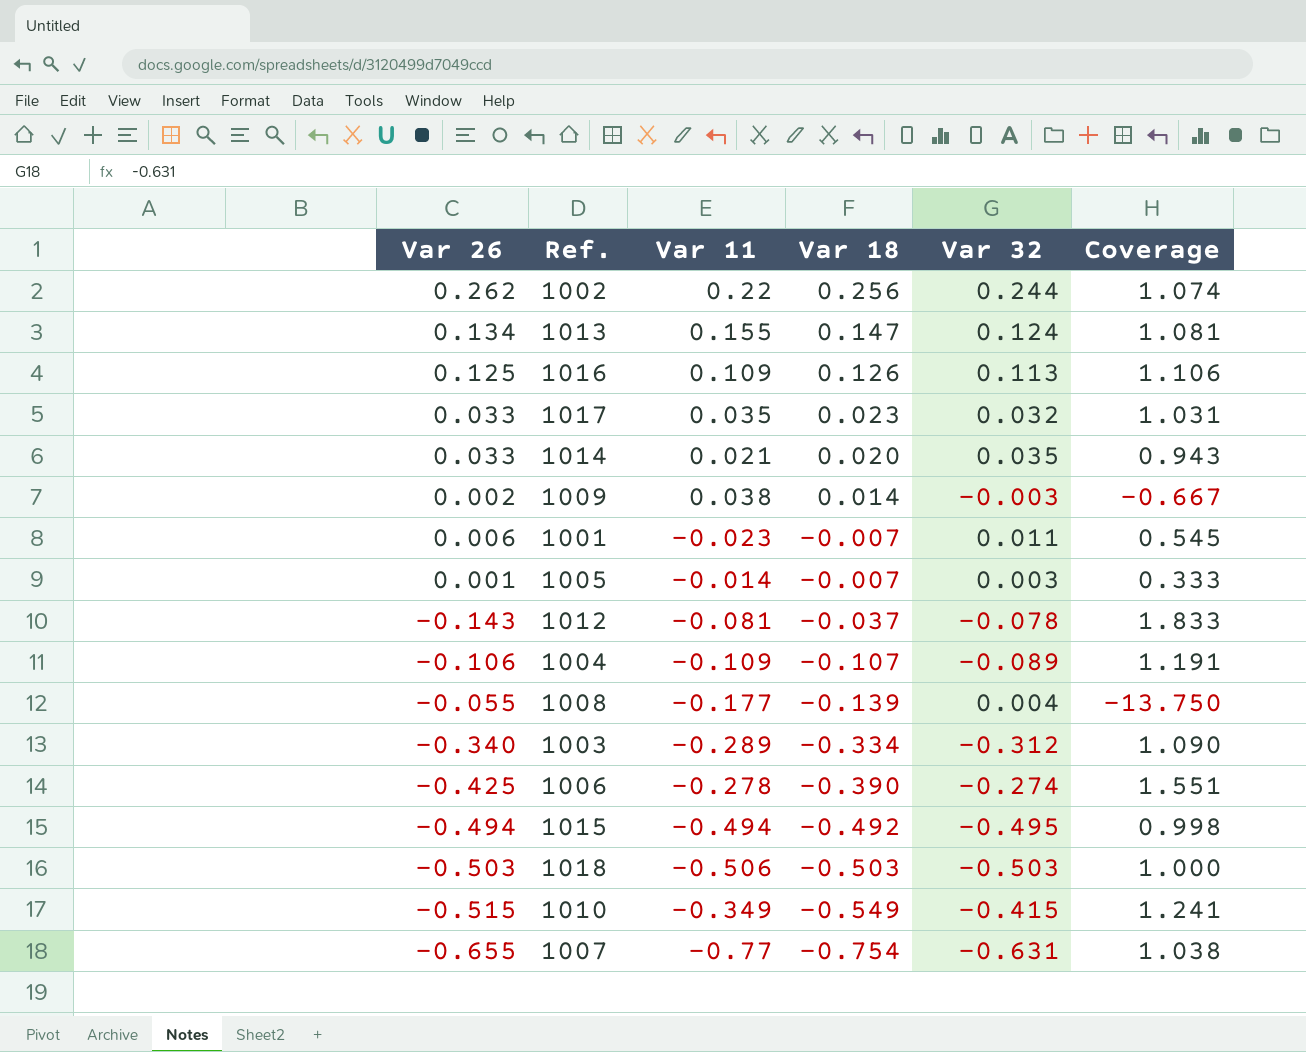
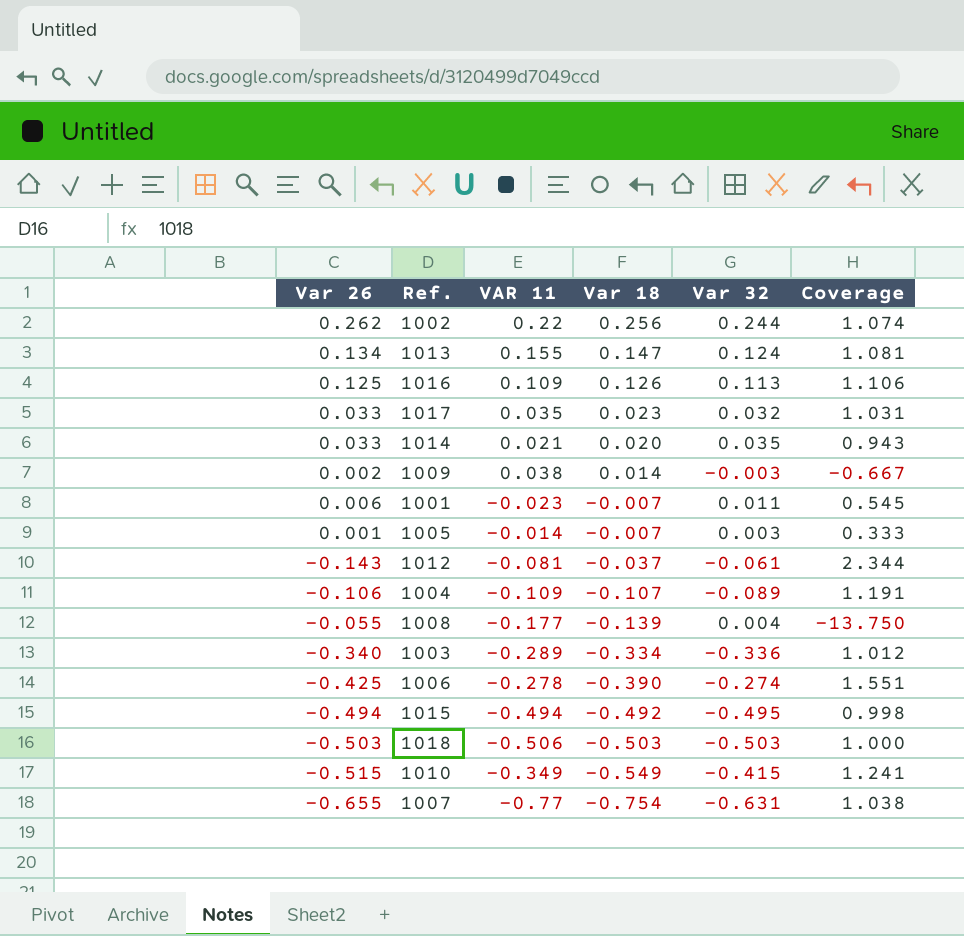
column name: Var 11 -> VAR 11
1012 | Var 32: -0.078 -> -0.061
1012 | Coverage: 1.833 -> 2.344
1003 | Var 32: -0.312 -> -0.336
1003 | Coverage: 1.090 -> 1.012

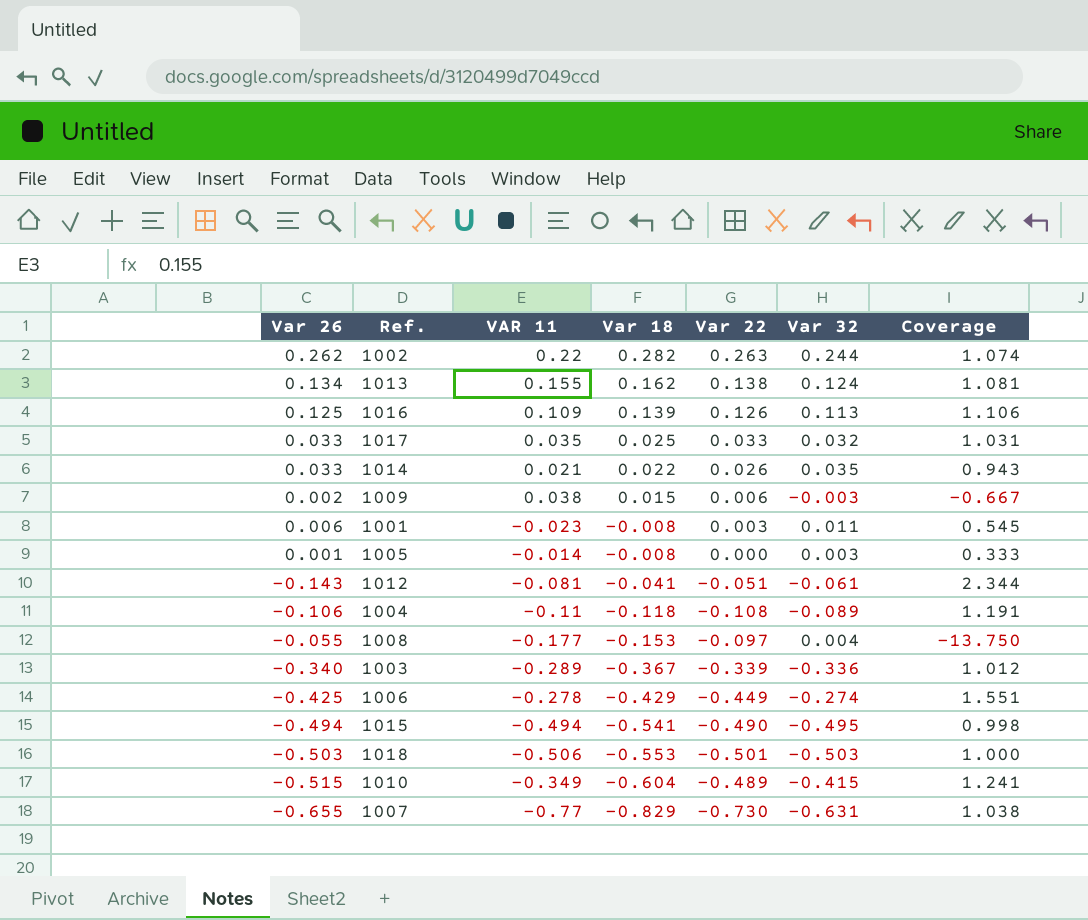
column Var 22 | position: none -> 5
1002 | Var 18: 0.256 -> 0.282
1013 | Var 18: 0.147 -> 0.162
1016 | Var 18: 0.126 -> 0.139
1017 | Var 18: 0.023 -> 0.025
1014 | Var 18: 0.020 -> 0.022
1009 | Var 18: 0.014 -> 0.015
1001 | Var 18: -0.007 -> -0.008
1005 | Var 18: -0.007 -> -0.008
1012 | Var 18: -0.037 -> -0.041
1004 | VAR 11: -0.109 -> -0.11
1004 | Var 18: -0.107 -> -0.118
1008 | Var 18: -0.139 -> -0.153
1003 | Var 18: -0.334 -> -0.367
1006 | Var 18: -0.390 -> -0.429
1015 | Var 18: -0.492 -> -0.541
1018 | Var 18: -0.503 -> -0.553
1010 | Var 18: -0.549 -> -0.604
1007 | Var 18: -0.754 -> -0.829

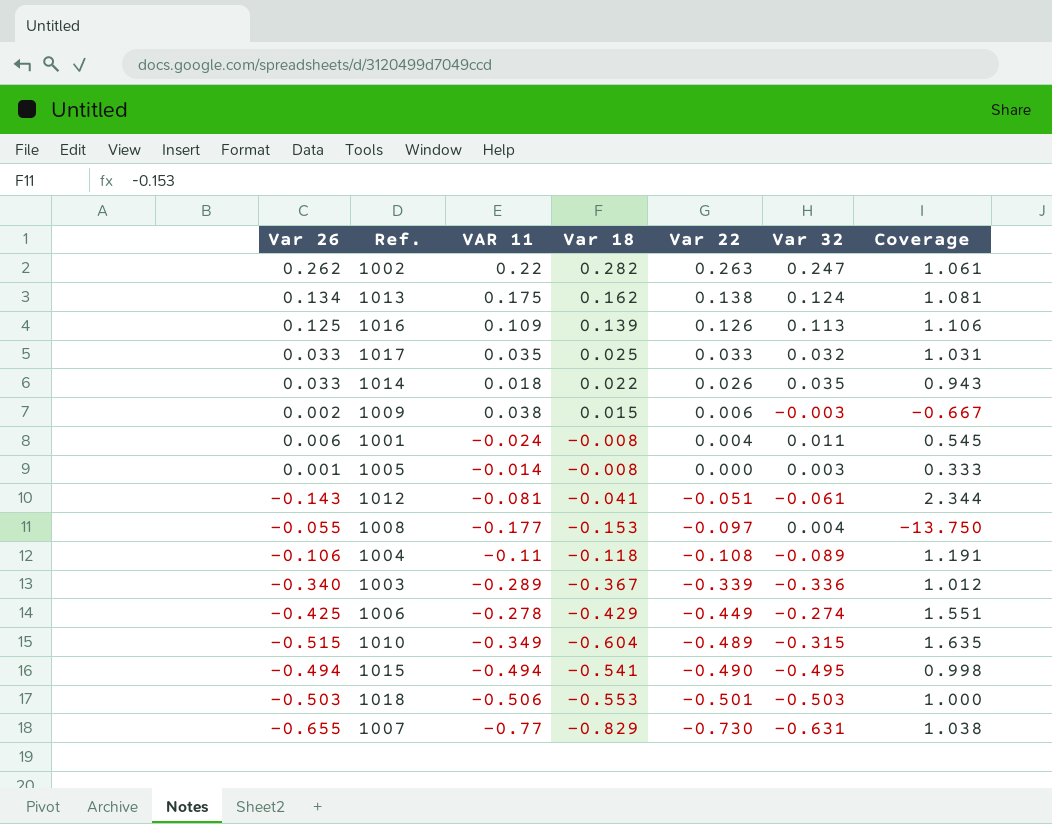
row order: Var 18 descending -> Var 22 descending
1002 | Var 32: 0.244 -> 0.247
1002 | Coverage: 1.074 -> 1.061
1013 | VAR 11: 0.155 -> 0.175
1014 | VAR 11: 0.021 -> 0.018
1001 | VAR 11: -0.023 -> -0.024
1001 | Var 22: 0.003 -> 0.004
1010 | Var 32: -0.415 -> -0.315
1010 | Coverage: 1.241 -> 1.635

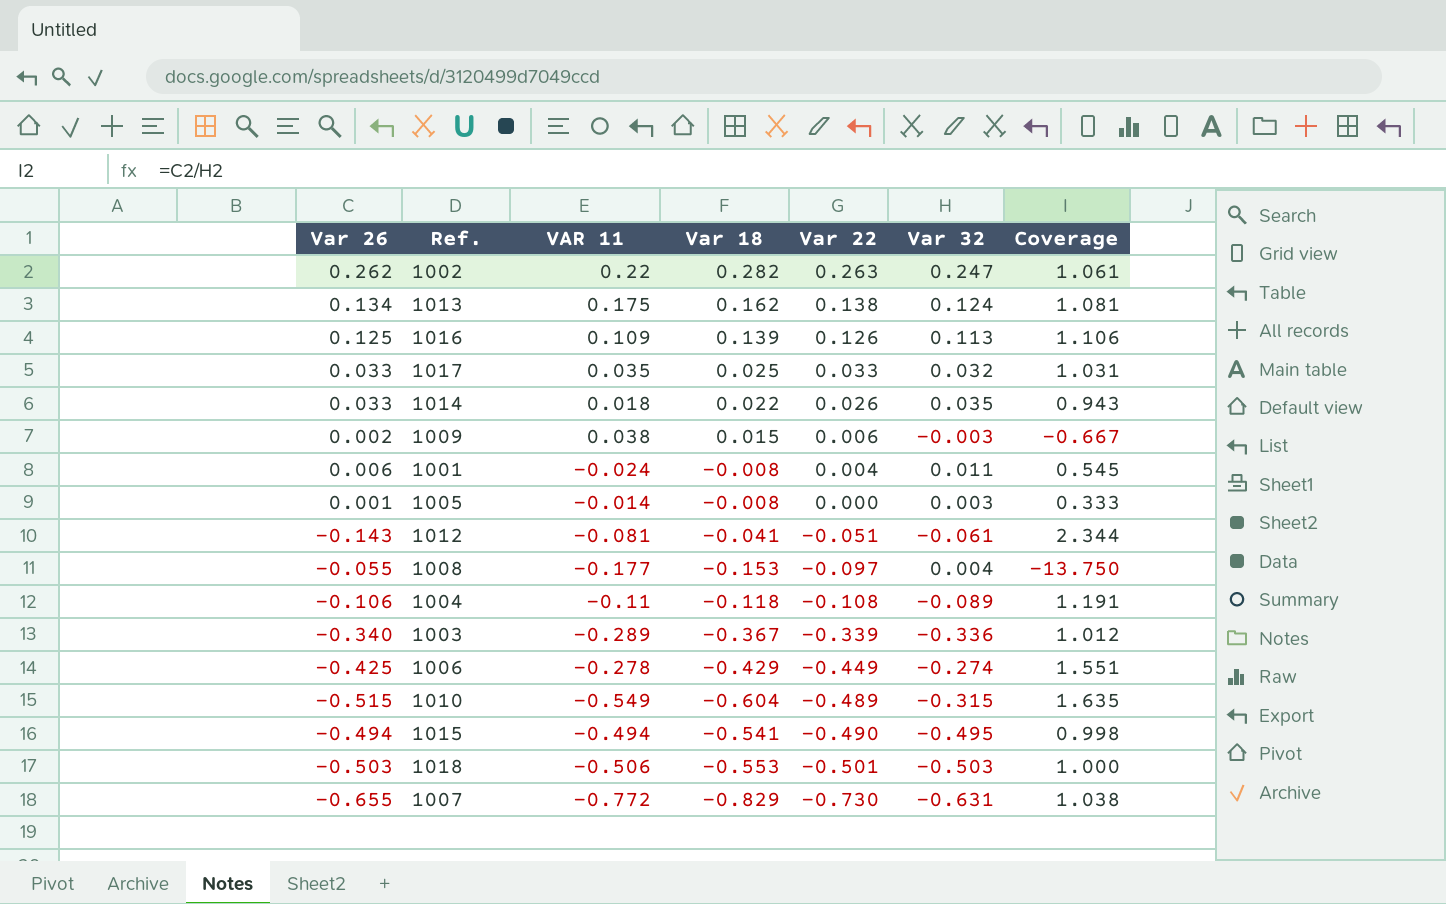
1010 | VAR 11: -0.349 -> -0.549
1007 | VAR 11: -0.77 -> -0.772

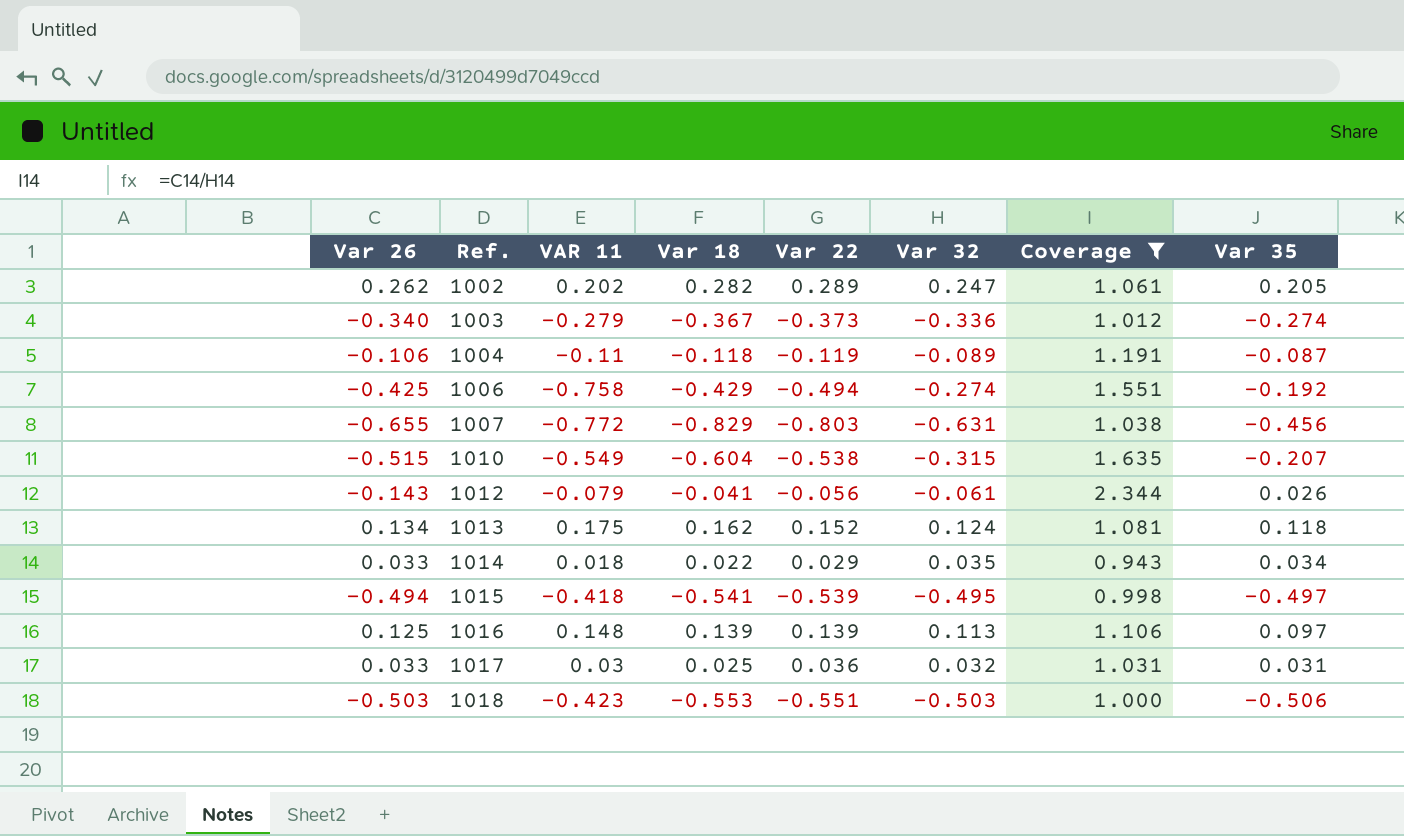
filter: none -> Coverage >= 0.943
row order: Var 22 descending -> Ref. ascending
column Var 35 | position: none -> 8
1002 | VAR 11: 0.22 -> 0.202
1002 | Var 22: 0.263 -> 0.289
1003 | VAR 11: -0.289 -> -0.279
1003 | Var 22: -0.339 -> -0.373
1004 | Var 22: -0.108 -> -0.119
1006 | VAR 11: -0.278 -> -0.758
1006 | Var 22: -0.449 -> -0.494
1007 | Var 22: -0.730 -> -0.803
1010 | Var 22: -0.489 -> -0.538
1012 | VAR 11: -0.081 -> -0.079
1012 | Var 22: -0.051 -> -0.056
1013 | Var 22: 0.138 -> 0.152
1014 | Var 22: 0.026 -> 0.029
1015 | VAR 11: -0.494 -> -0.418
1015 | Var 22: -0.490 -> -0.539
1016 | VAR 11: 0.109 -> 0.148
1016 | Var 22: 0.126 -> 0.139
1017 | VAR 11: 0.035 -> 0.03
1017 | Var 22: 0.033 -> 0.036
1018 | VAR 11: -0.506 -> -0.423
1018 | Var 22: -0.501 -> -0.551

